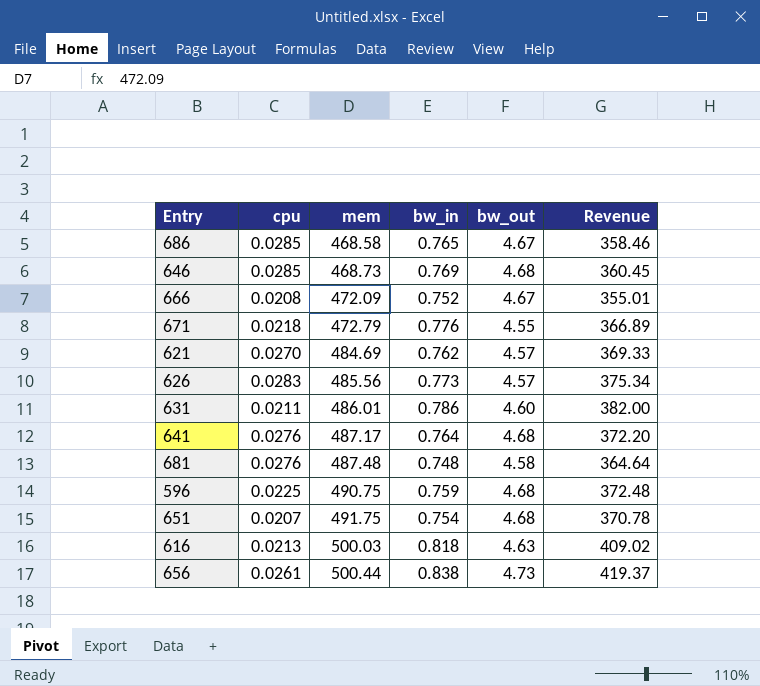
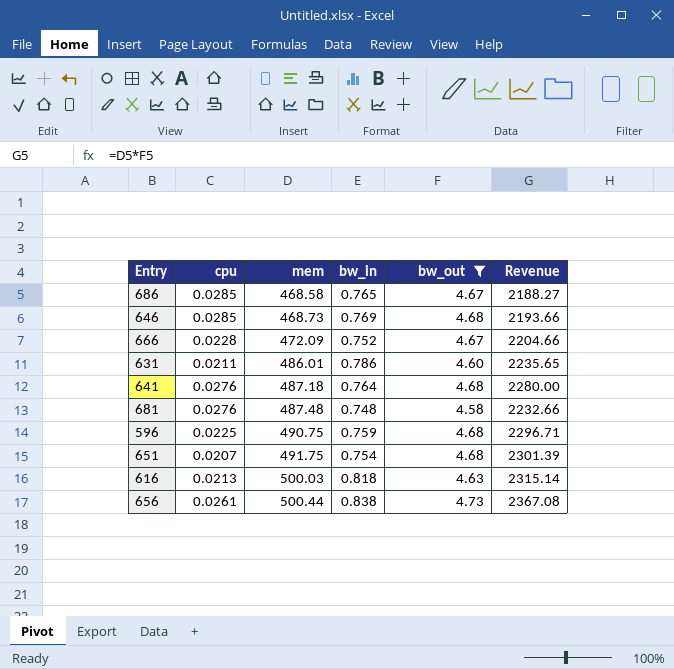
filter: none -> bw_out >= 4.58
column Revenue | formula: [mem] * [bw_in] -> [mem] * [bw_out]
666 | cpu: 0.0208 -> 0.0228
641 | mem: 487.17 -> 487.18

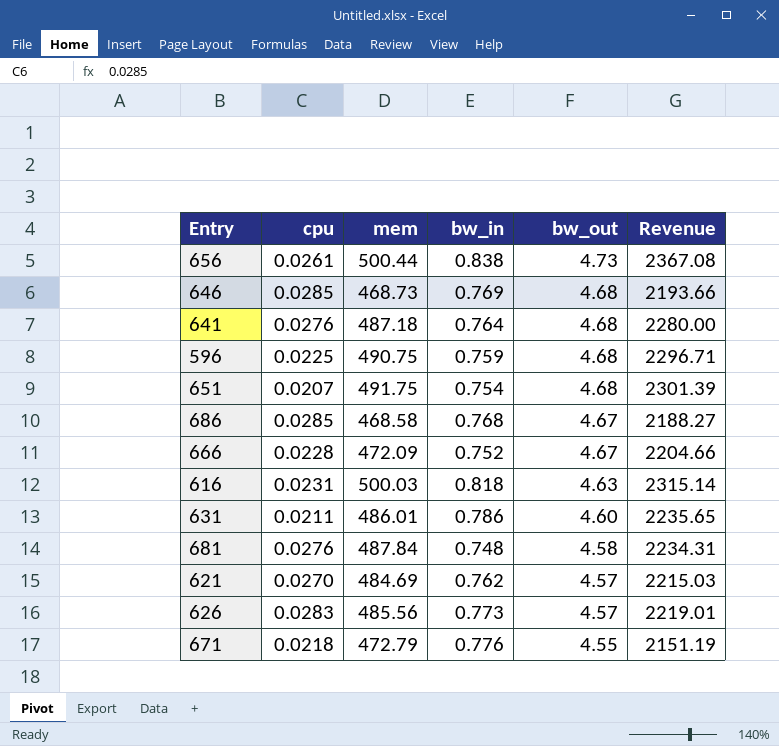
filter: bw_out >= 4.58 -> none
row order: mem ascending -> bw_out descending
686 | bw_in: 0.765 -> 0.768
616 | cpu: 0.0213 -> 0.0231
681 | mem: 487.48 -> 487.84
681 | Revenue: 2232.66 -> 2234.31

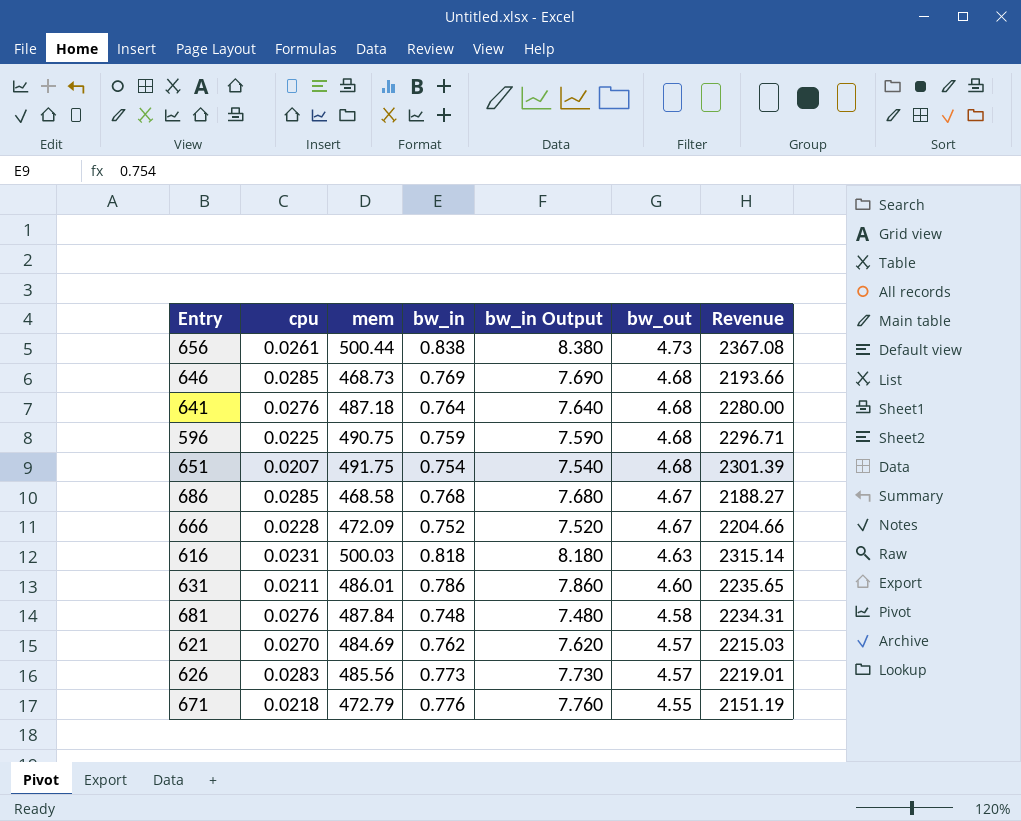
column bw_in Output | formula: none -> [bw_in] * 10

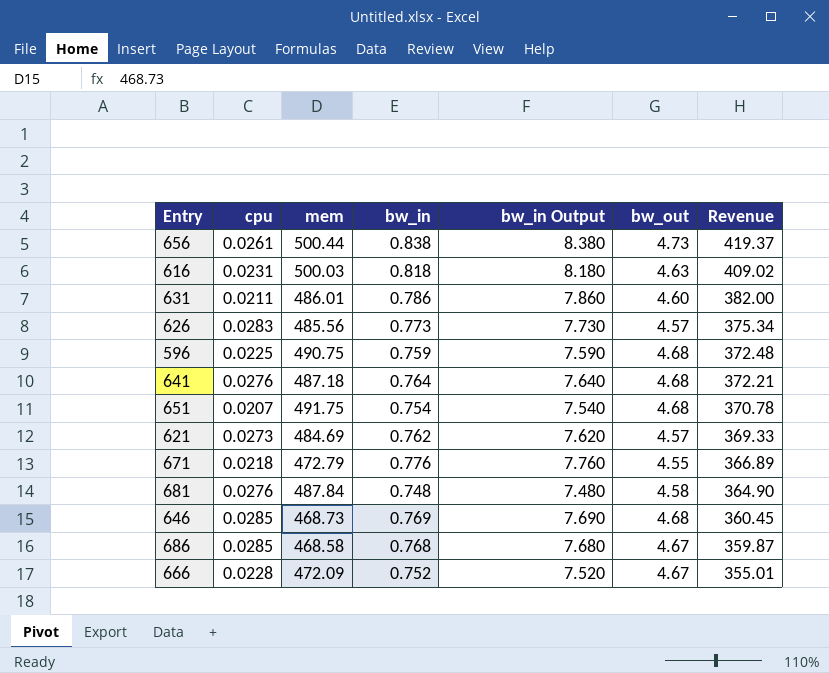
row order: bw_out descending -> Revenue descending
column Revenue | formula: [mem] * [bw_out] -> [mem] * [bw_in]
621 | cpu: 0.0270 -> 0.0273

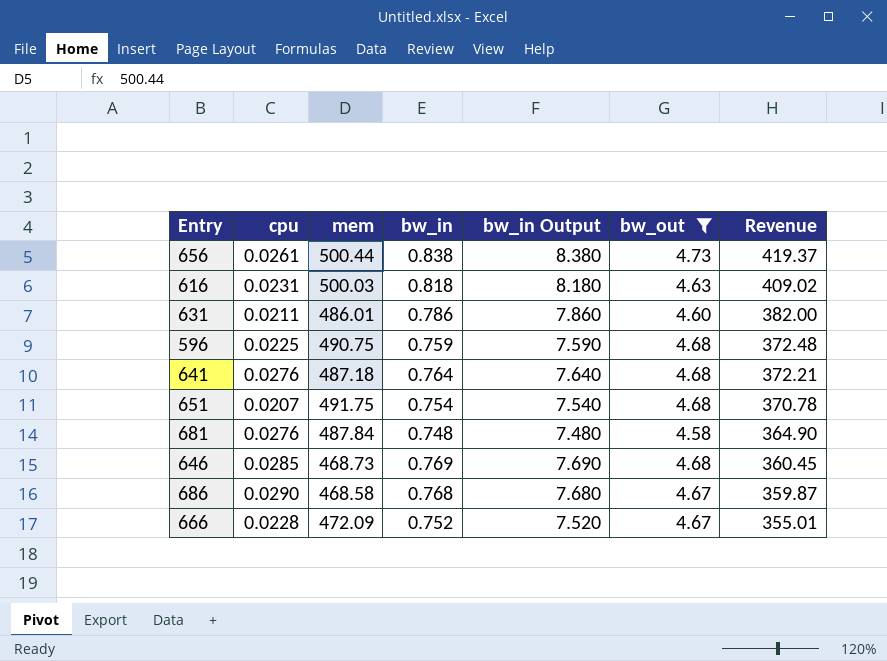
filter: none -> bw_out >= 4.58
686 | cpu: 0.0285 -> 0.0290

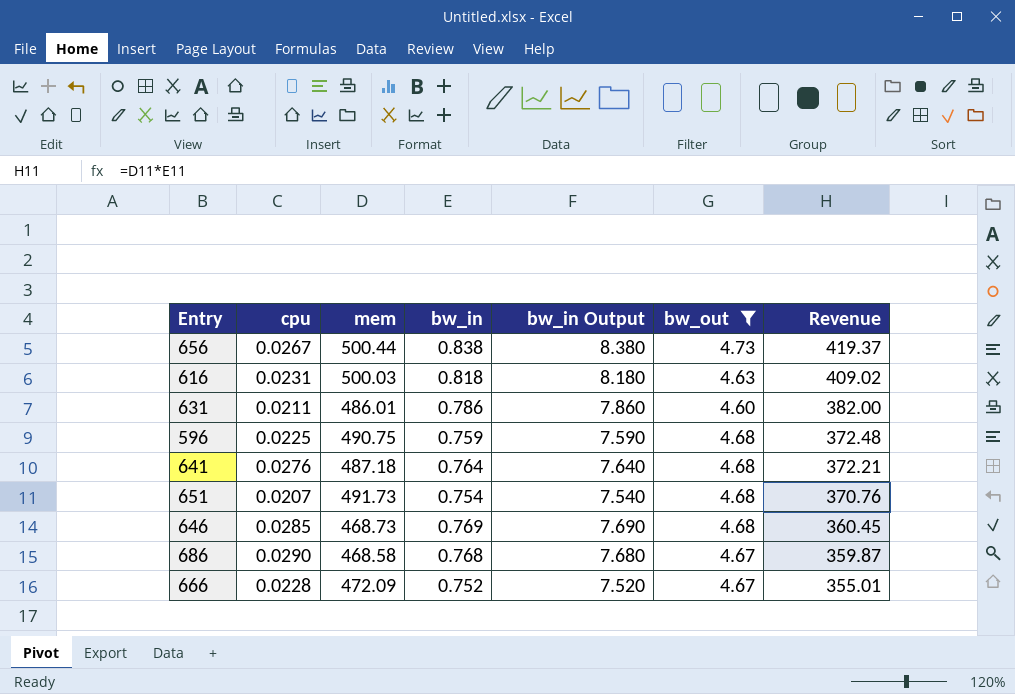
row 681: 0.0276 | 487.84 | 0.748 | 7.480 | 4.58 | 364.90 -> none
656 | cpu: 0.0261 -> 0.0267
651 | mem: 491.75 -> 491.73
651 | Revenue: 370.78 -> 370.76

